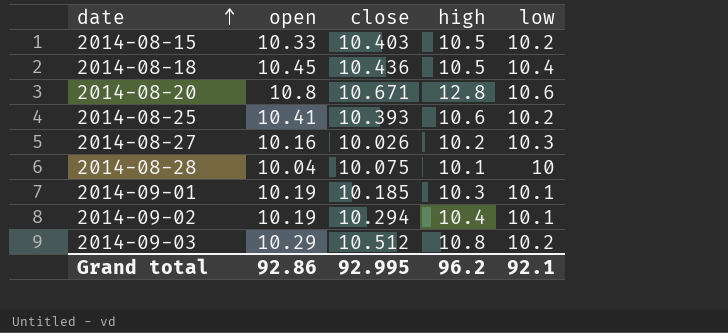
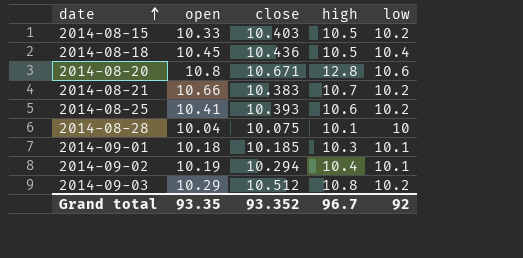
row 2014-08-27: 10.16 | 10.026 | 10.2 | 10.3 -> none
row 2014-08-21: none -> 10.66 | 10.383 | 10.7 | 10.2
2014-09-01 | open: 10.19 -> 10.18
Grand total | open: 92.86 -> 93.35
Grand total | close: 92.995 -> 93.352
Grand total | high: 96.2 -> 96.7
Grand total | low: 92.1 -> 92

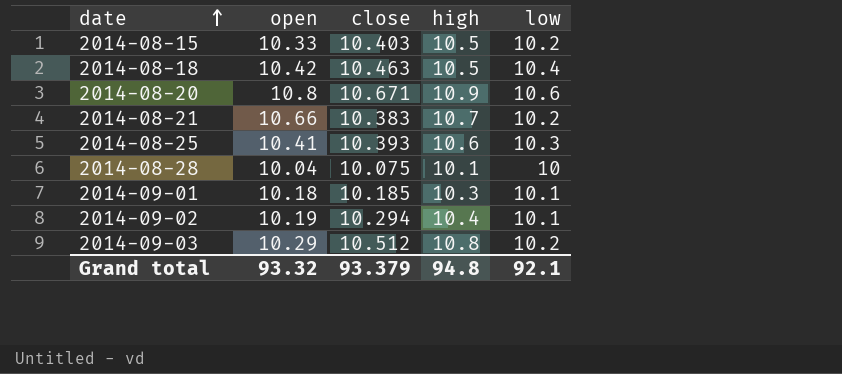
2014-08-18 | open: 10.45 -> 10.42
2014-08-18 | close: 10.436 -> 10.463
2014-08-20 | high: 12.8 -> 10.9
2014-08-25 | low: 10.2 -> 10.3
Grand total | open: 93.35 -> 93.32
Grand total | close: 93.352 -> 93.379
Grand total | high: 96.7 -> 94.8
Grand total | low: 92 -> 92.1

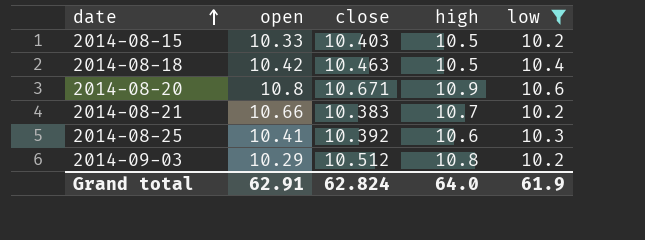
filter: none -> low >= 10.2
2014-08-25 | close: 10.393 -> 10.392
Grand total | open: 93.32 -> 62.91
Grand total | close: 93.379 -> 62.824
Grand total | high: 94.8 -> 64.0
Grand total | low: 92.1 -> 61.9

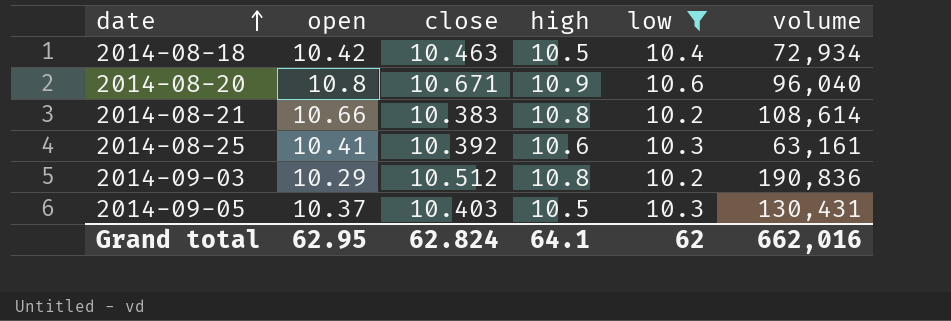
column volume | position: none -> 6
row 2014-08-15: 10.33 | 10.403 | 10.5 | 10.2 -> none
2014-08-21 | high: 10.7 -> 10.8
row 2014-09-05: none -> 10.37 | 10.403 | 10.5 | 10.3 | 130,431
Grand total | open: 62.91 -> 62.95
Grand total | high: 64.0 -> 64.1
Grand total | low: 61.9 -> 62

